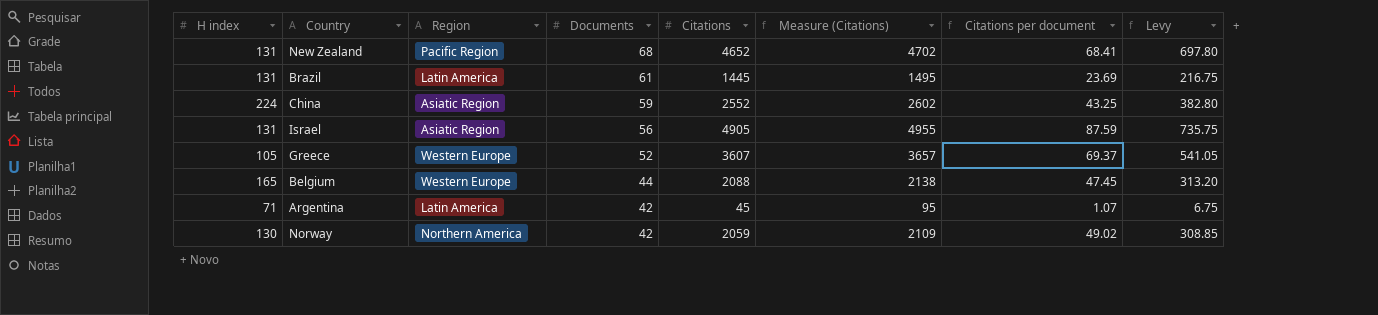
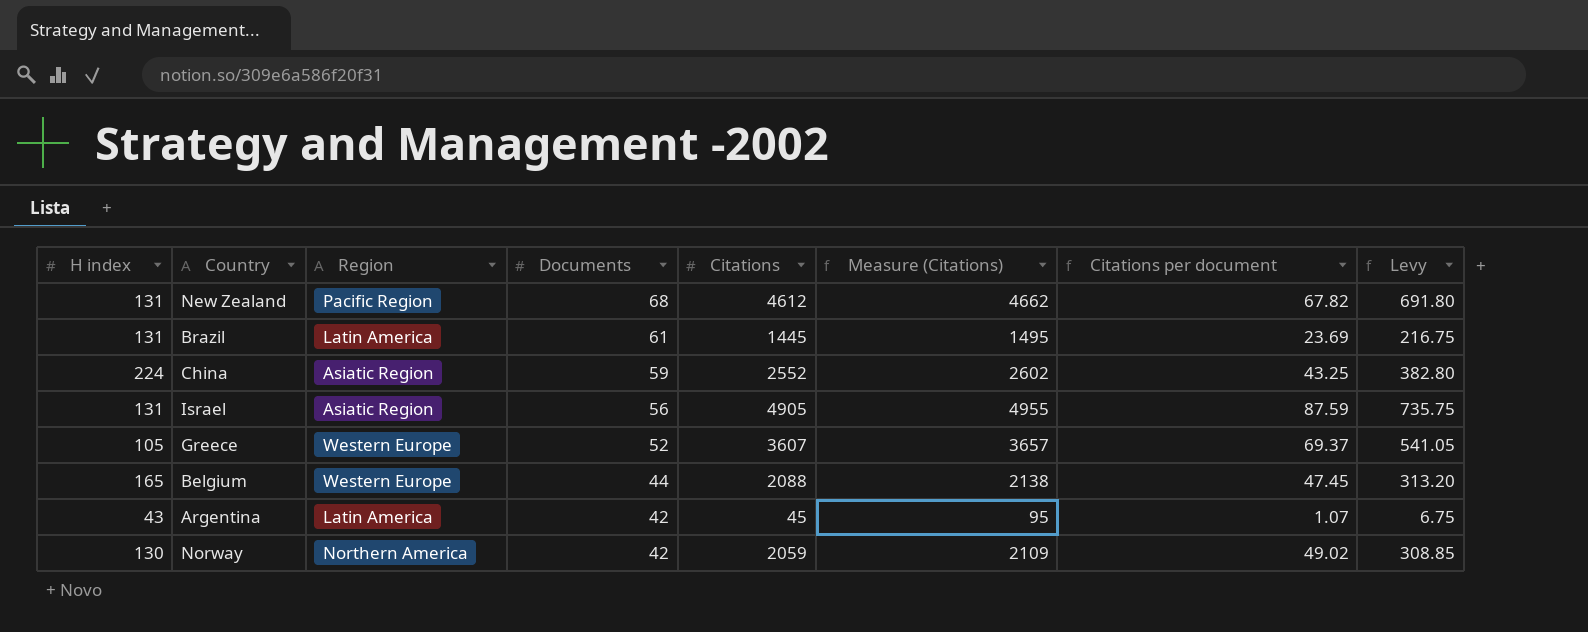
New Zealand | Citations: 4652 -> 4612
New Zealand | Measure (Citations): 4702 -> 4662
New Zealand | Citations per document: 68.41 -> 67.82
New Zealand | Levy: 697.80 -> 691.80
Argentina | H index: 71 -> 43

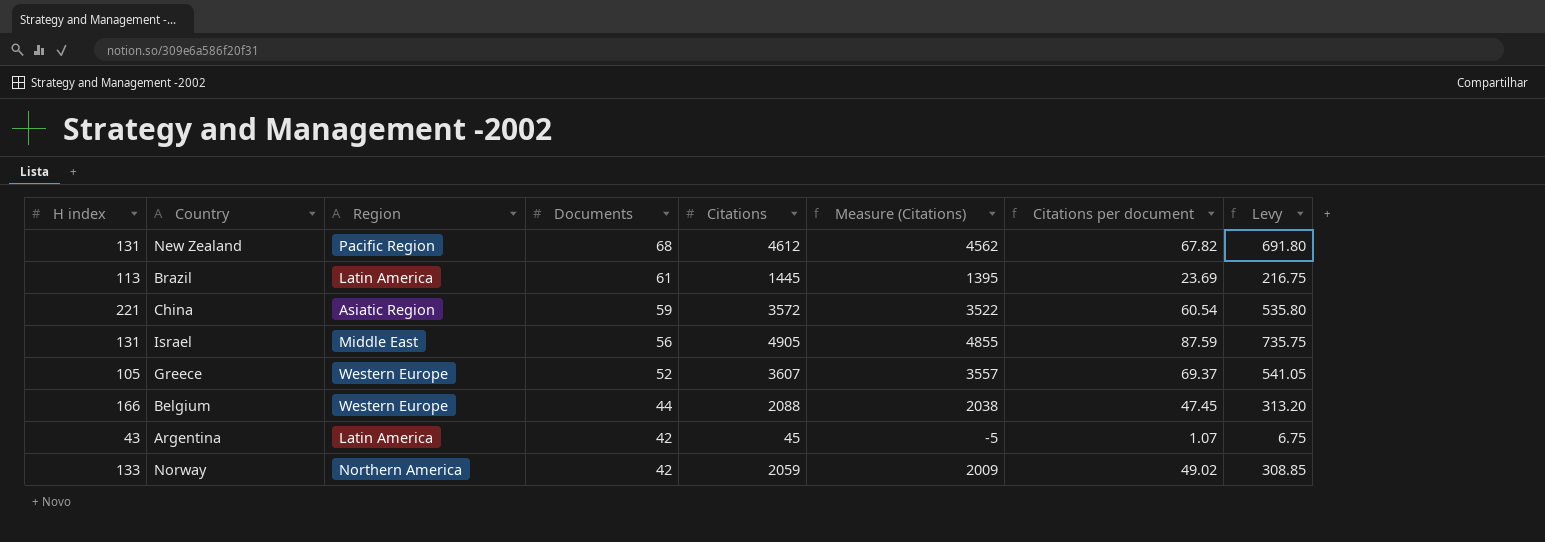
column Measure (Citations) | formula: [Citations] + 50 -> [Citations] - 50
Brazil | H index: 131 -> 113
China | H index: 224 -> 221
China | Citations: 2552 -> 3572
China | Citations per document: 43.25 -> 60.54
China | Levy: 382.80 -> 535.80
Israel | Region: Asiatic Region -> Middle East
Belgium | H index: 165 -> 166
Norway | H index: 130 -> 133

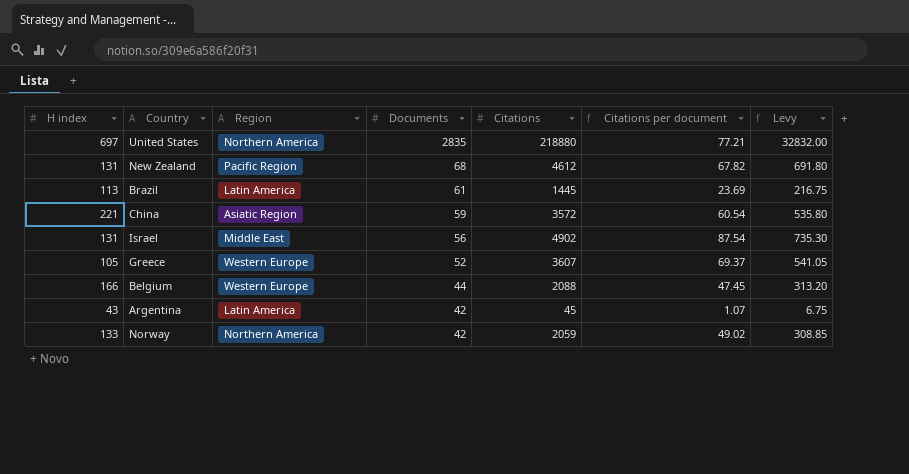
column Measure (Citations) | formula: [Citations] - 50 -> none
row United States: none -> 697 | Northern America | 2835 | 218880 | 77.21 | 32832.00
Israel | Citations: 4905 -> 4902
Israel | Citations per document: 87.59 -> 87.54
Israel | Levy: 735.75 -> 735.30

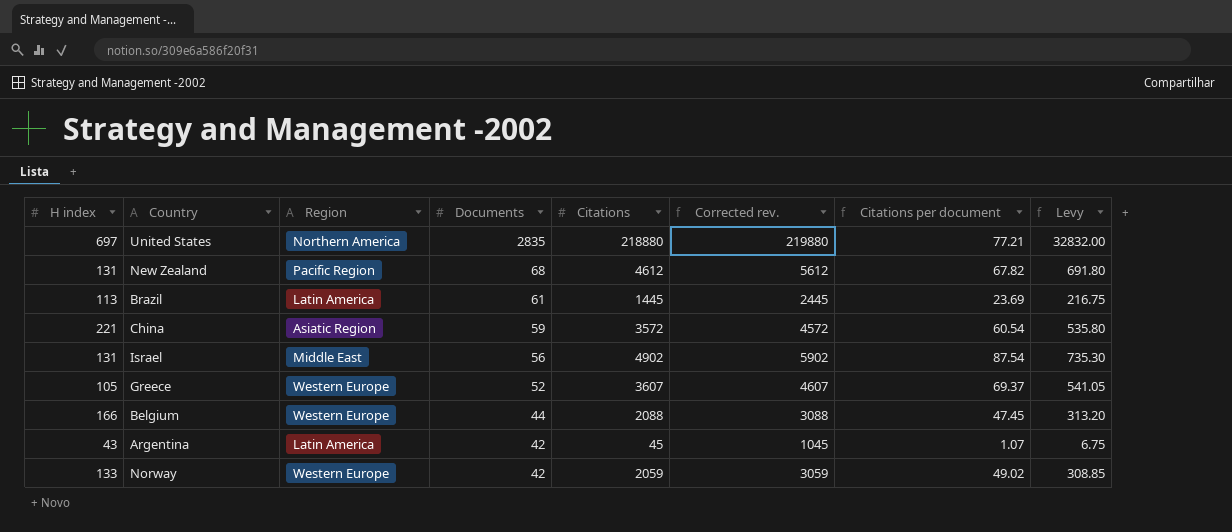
column Corrected rev. | formula: none -> [Citations] + 1000
Norway | Region: Northern America -> Western Europe

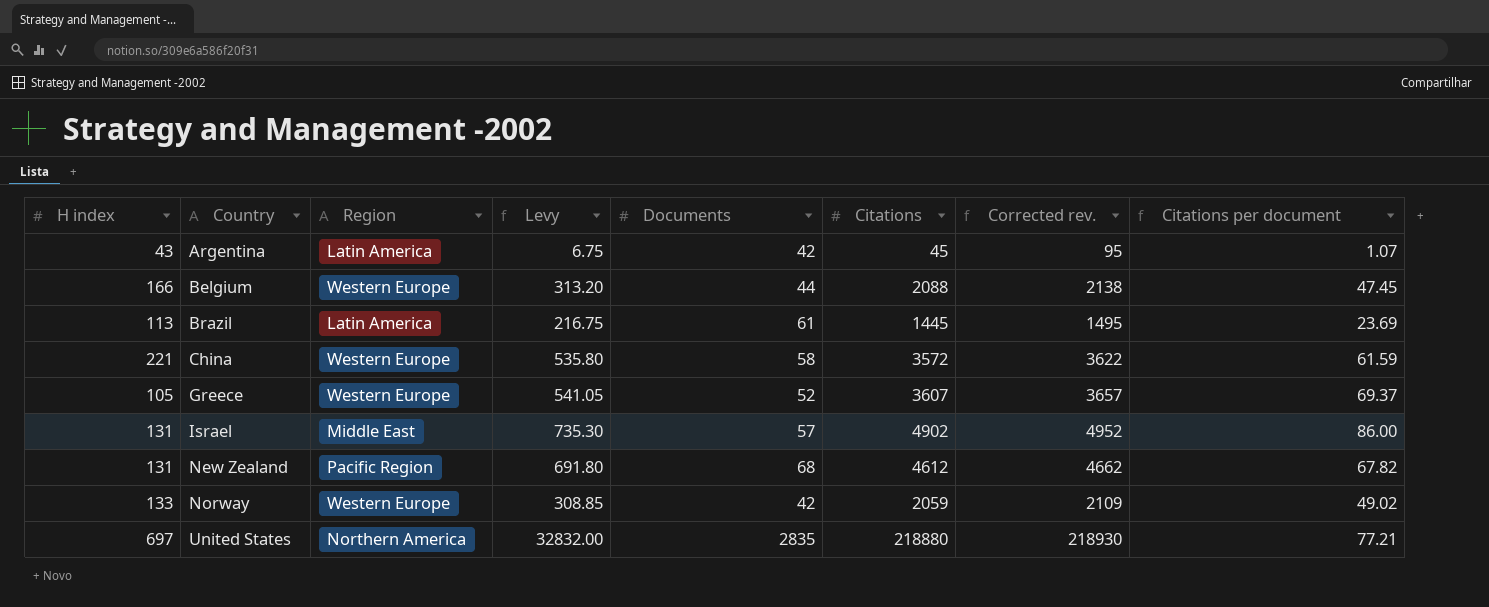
row order: Documents descending -> Country ascending
column Levy | position: 8 -> 4
column Corrected rev. | formula: [Citations] + 1000 -> [Citations] + 50
China | Region: Asiatic Region -> Western Europe
China | Documents: 59 -> 58
China | Citations per document: 60.54 -> 61.59
Israel | Documents: 56 -> 57
Israel | Citations per document: 87.54 -> 86.00

